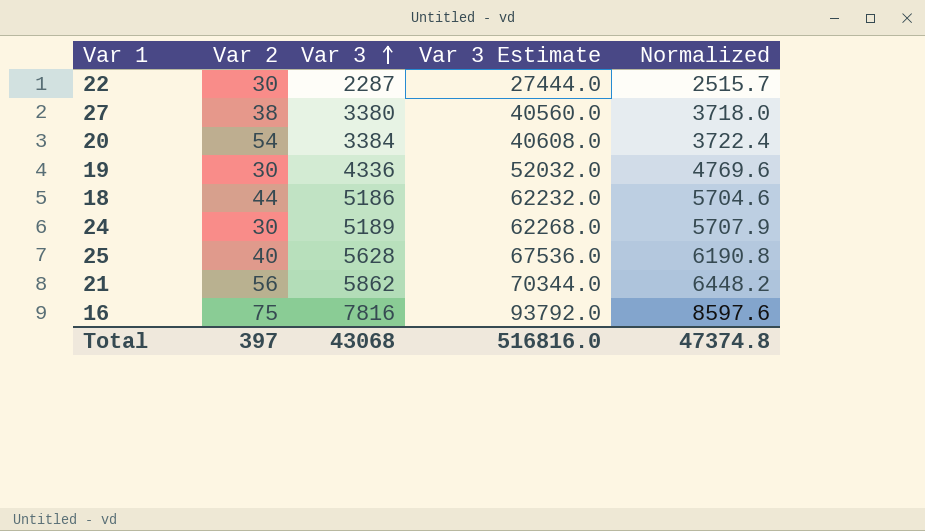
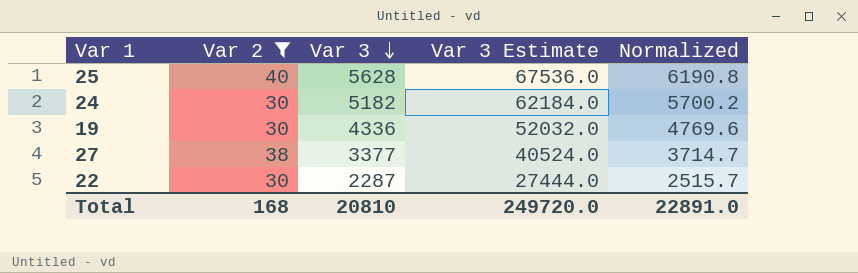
filter: none -> Var 2 <= 40
row order: Var 3 ascending -> Var 3 descending
24 | Var 3: 5189 -> 5182
24 | Var 3 Estimate: 62268.0 -> 62184.0
24 | Normalized: 5707.9 -> 5700.2
27 | Var 3: 3380 -> 3377
27 | Var 3 Estimate: 40560.0 -> 40524.0
27 | Normalized: 3718.0 -> 3714.7
Total | Var 2: 397 -> 168
Total | Var 3: 43068 -> 20810
Total | Var 3 Estimate: 516816.0 -> 249720.0
Total | Normalized: 47374.8 -> 22891.0

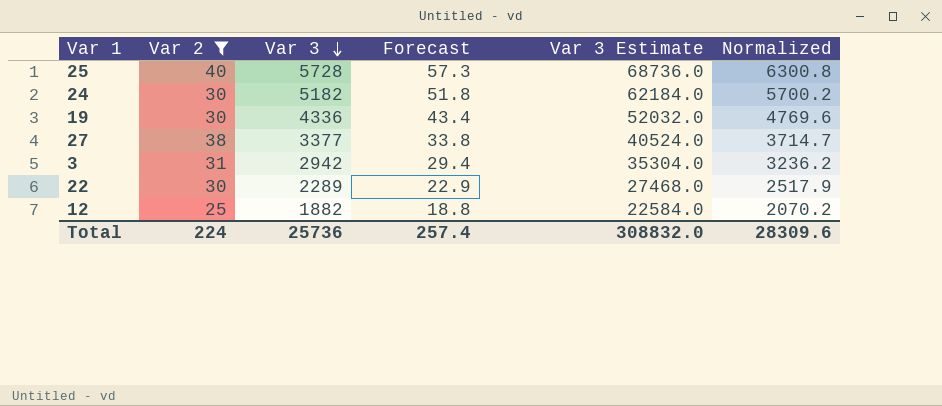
column Forecast | formula: none -> [Var 3] * 0.01
25 | Var 3: 5628 -> 5728
25 | Var 3 Estimate: 67536.0 -> 68736.0
25 | Normalized: 6190.8 -> 6300.8
row 3: none -> 31 | 2942 | 29.4 | 35304.0 | 3236.2
22 | Var 3: 2287 -> 2289
22 | Var 3 Estimate: 27444.0 -> 27468.0
22 | Normalized: 2515.7 -> 2517.9
row 12: none -> 25 | 1882 | 18.8 | 22584.0 | 2070.2
Total | Var 2: 168 -> 224
Total | Var 3: 20810 -> 25736
Total | Var 3 Estimate: 249720.0 -> 308832.0
Total | Normalized: 22891.0 -> 28309.6

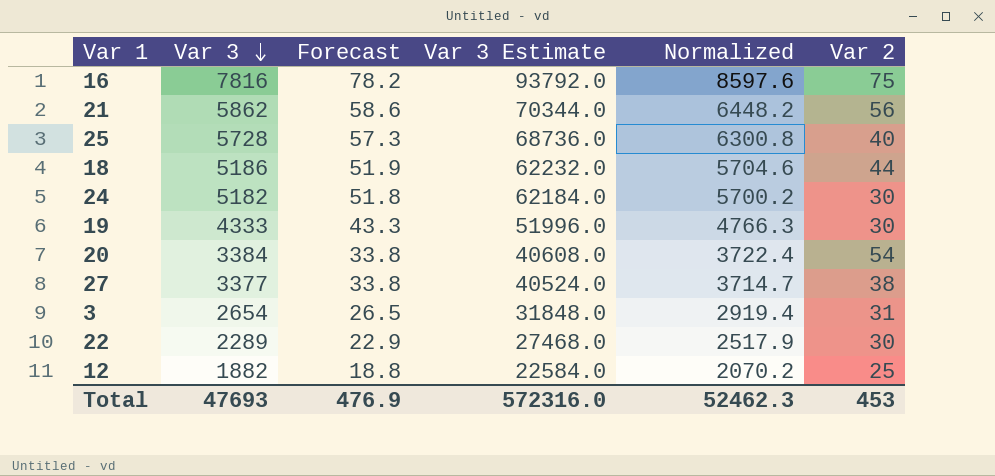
filter: Var 2 <= 40 -> none
column Var 2 | position: 2 -> 6
19 | Var 3: 4336 -> 4333
19 | Forecast: 43.4 -> 43.3
19 | Var 3 Estimate: 52032.0 -> 51996.0
19 | Normalized: 4769.6 -> 4766.3
3 | Var 3: 2942 -> 2654
3 | Forecast: 29.4 -> 26.5
3 | Var 3 Estimate: 35304.0 -> 31848.0
3 | Normalized: 3236.2 -> 2919.4
Total | Var 3: 25736 -> 47693
Total | Forecast: 257.4 -> 476.9
Total | Var 3 Estimate: 308832.0 -> 572316.0
Total | Normalized: 28309.6 -> 52462.3
Total | Var 2: 224 -> 453

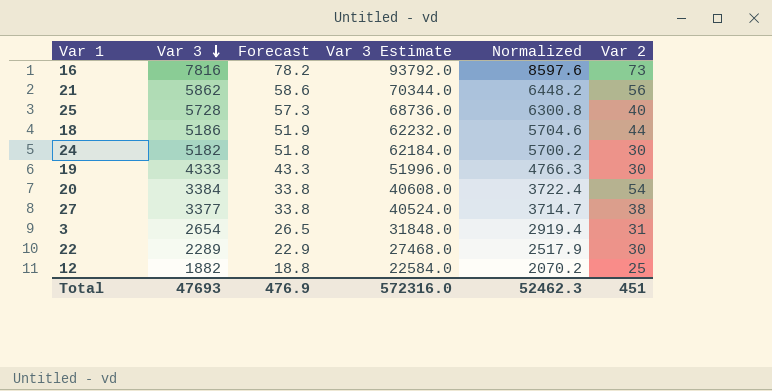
16 | Var 2: 75 -> 73
Total | Var 2: 453 -> 451

